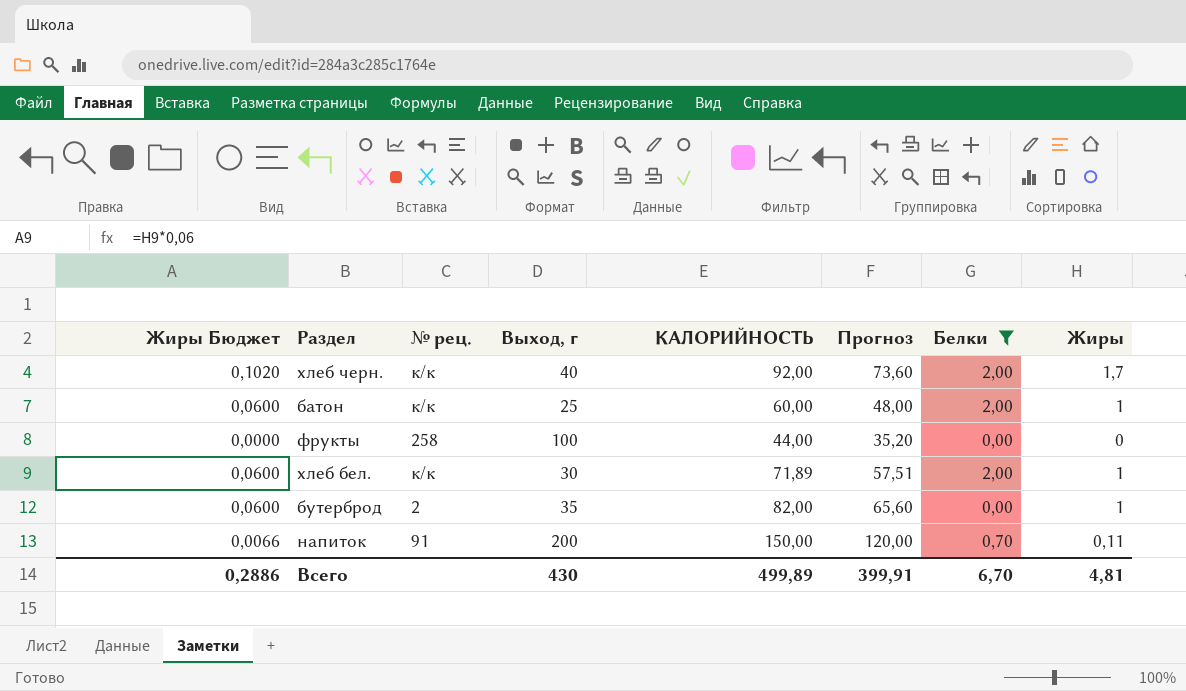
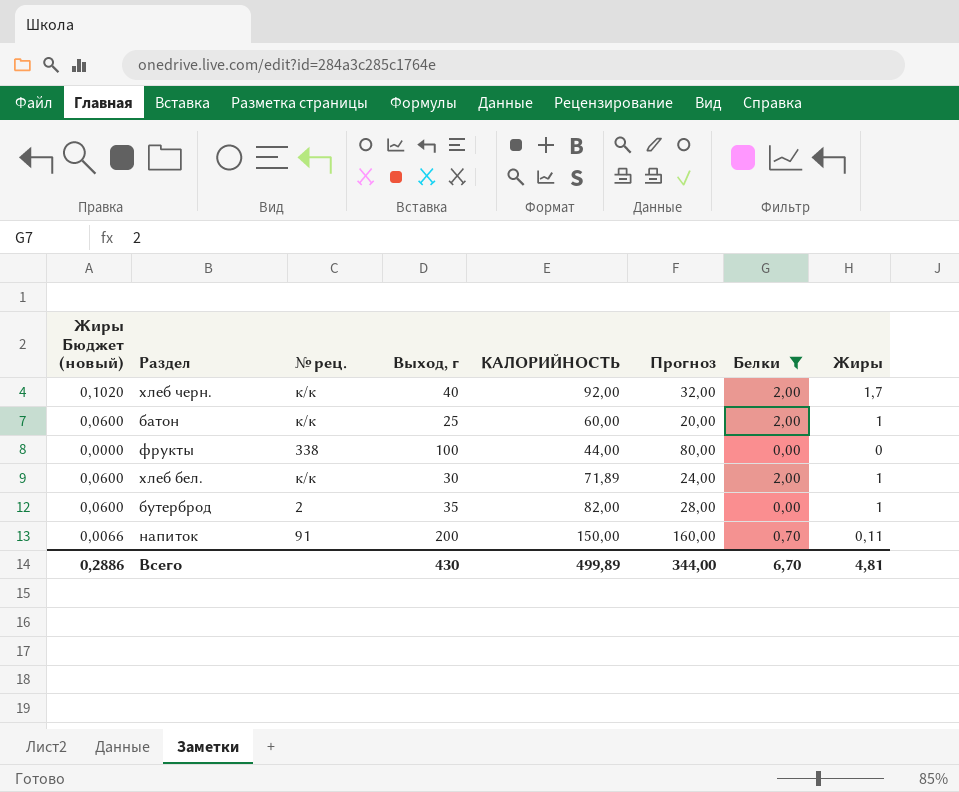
column name: Жиры Бюджет -> Жиры Бюджет (новый)
column Прогноз | formula: [КАЛОРИЙНОСТЬ] * 0,8 -> [Выход, г] * 0,8
фрукты | № рец.: 258 -> 338
Всего | Прогноз: 399,91 -> 344,00

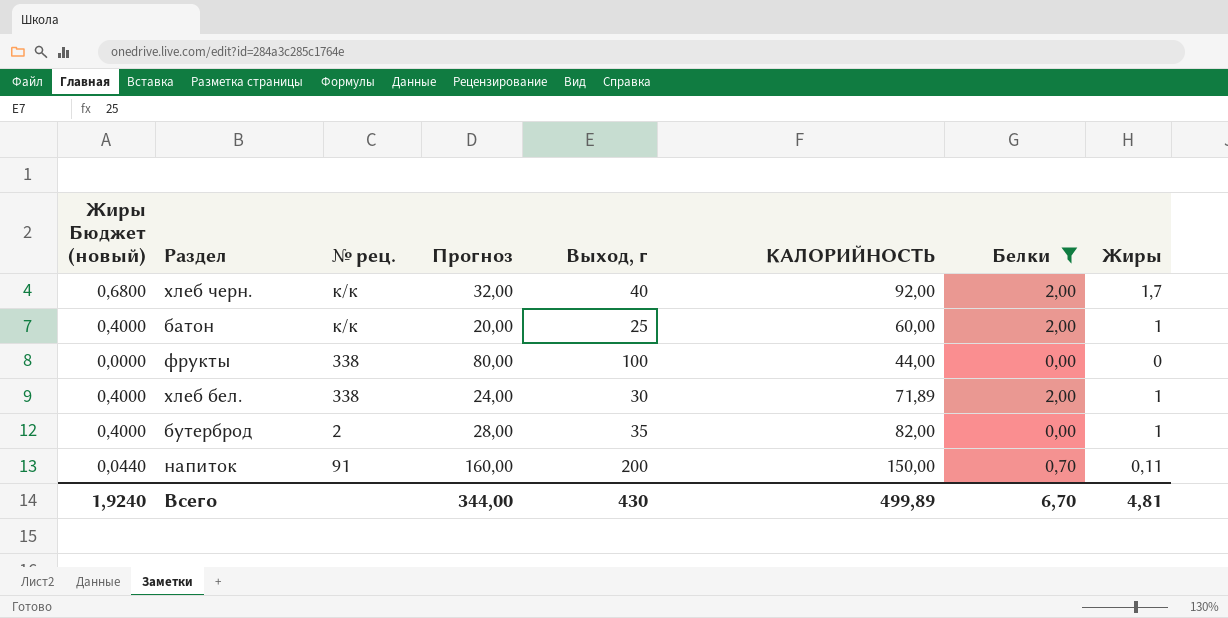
column Жиры Бюджет (новый) | formula: [Жиры] * 0,06 -> [Жиры] * 0,4
column Прогноз | position: 6 -> 4
хлеб бел. | № рец.: к/к -> 338
Всего | Жиры Бюджет (новый): 0,2886 -> 1,9240

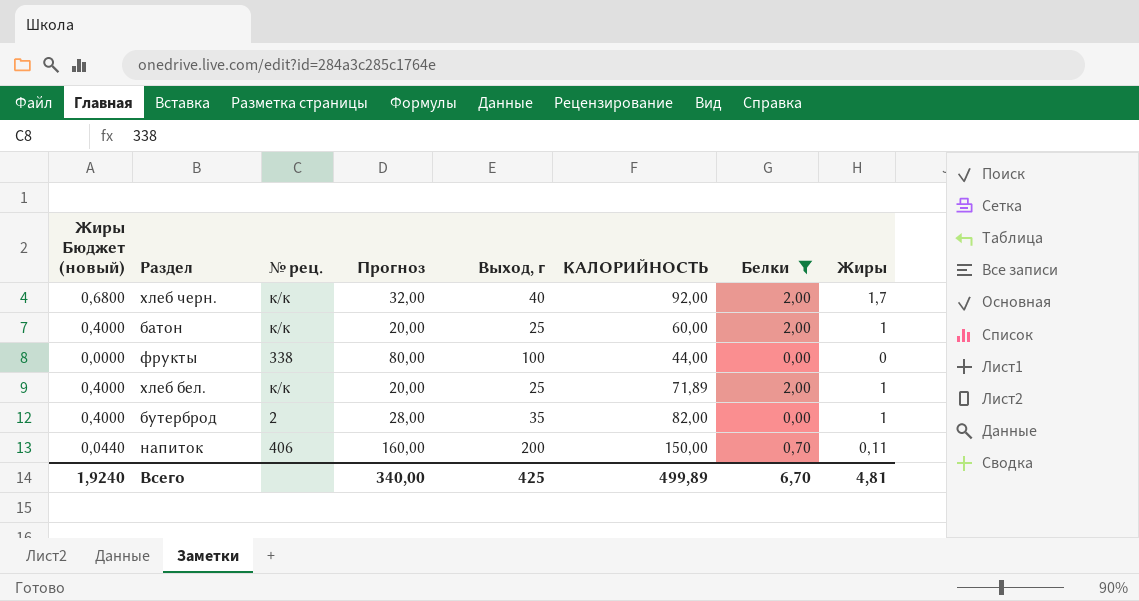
хлеб бел. | № рец.: 338 -> к/к
хлеб бел. | Прогноз: 24,00 -> 20,00
хлеб бел. | Выход, г: 30 -> 25
напиток | № рец.: 91 -> 406
Всего | Прогноз: 344,00 -> 340,00
Всего | Выход, г: 430 -> 425

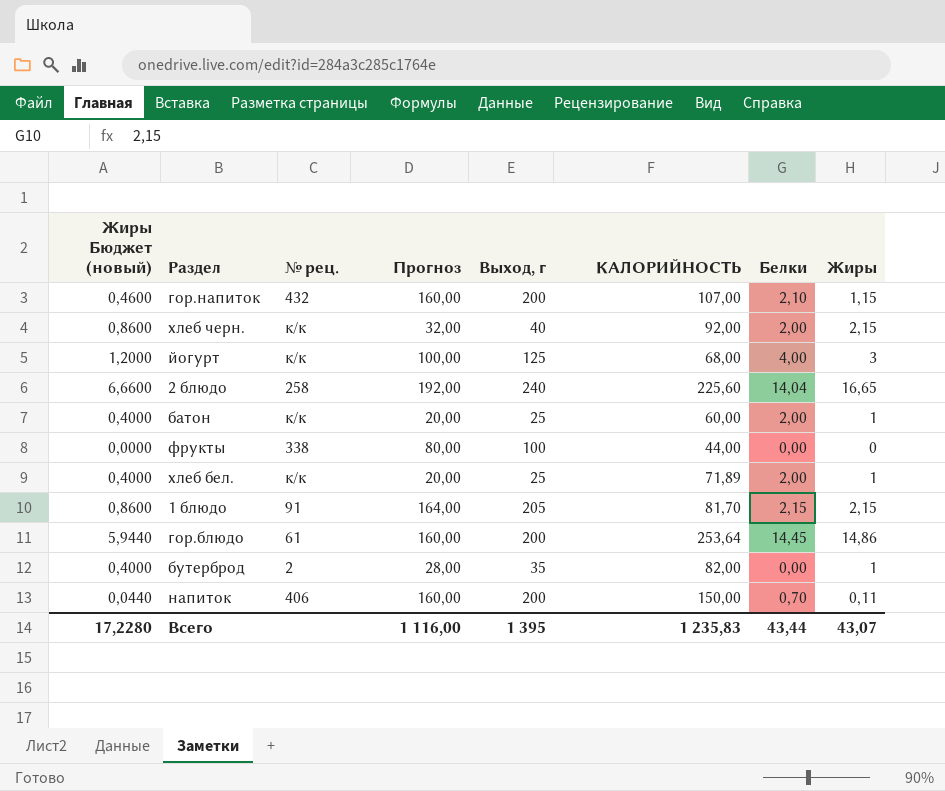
filter: Белки <= 2,00 -> none
хлеб черн. | Жиры Бюджет (новый): 0,6800 -> 0,8600
хлеб черн. | Жиры: 1,7 -> 2,15
Всего | Жиры Бюджет (новый): 1,9240 -> 17,2280
Всего | Прогноз: 340,00 -> 1 116,00
Всего | Выход, г: 425 -> 1 395
Всего | КАЛОРИЙНОСТЬ: 499,89 -> 1 235,83
Всего | Белки: 6,70 -> 43,44
Всего | Жиры: 4,81 -> 43,07

